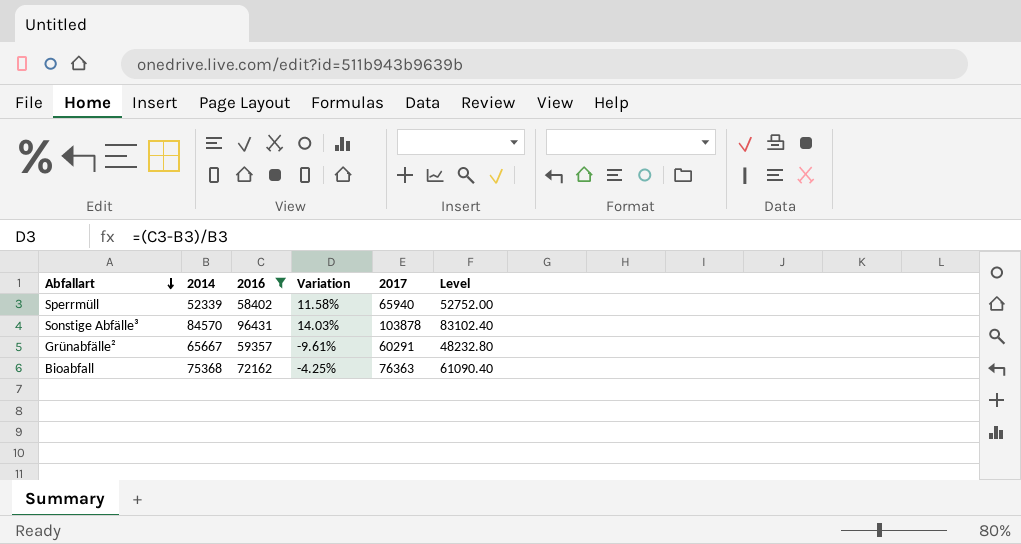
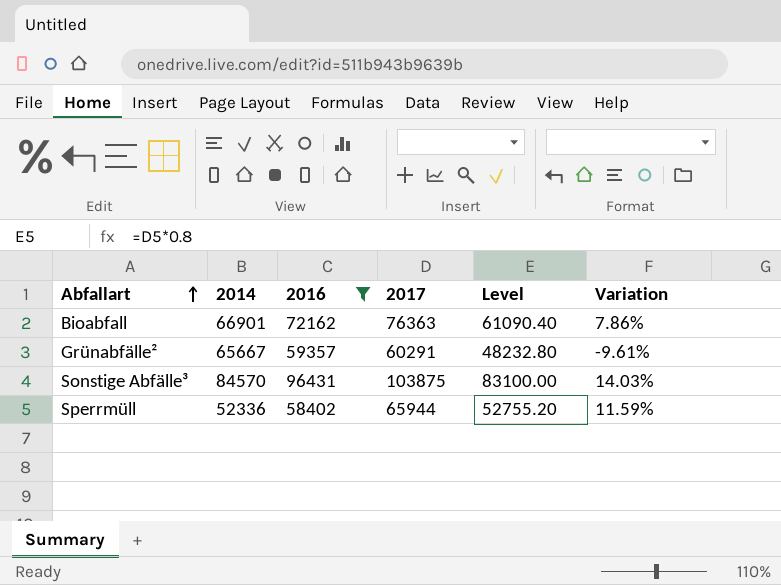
row order: Abfallart descending -> Abfallart ascending
column Variation | position: 4 -> 6
Bioabfall | 2014: 75368 -> 66901
Bioabfall | Variation: -4.25% -> 7.86%
Sonstige Abfälle³ | 2017: 103878 -> 103875
Sonstige Abfälle³ | Level: 83102.40 -> 83100.00
Sperrmüll | 2014: 52339 -> 52336
Sperrmüll | 2017: 65940 -> 65944
Sperrmüll | Level: 52752.00 -> 52755.20
Sperrmüll | Variation: 11.58% -> 11.59%

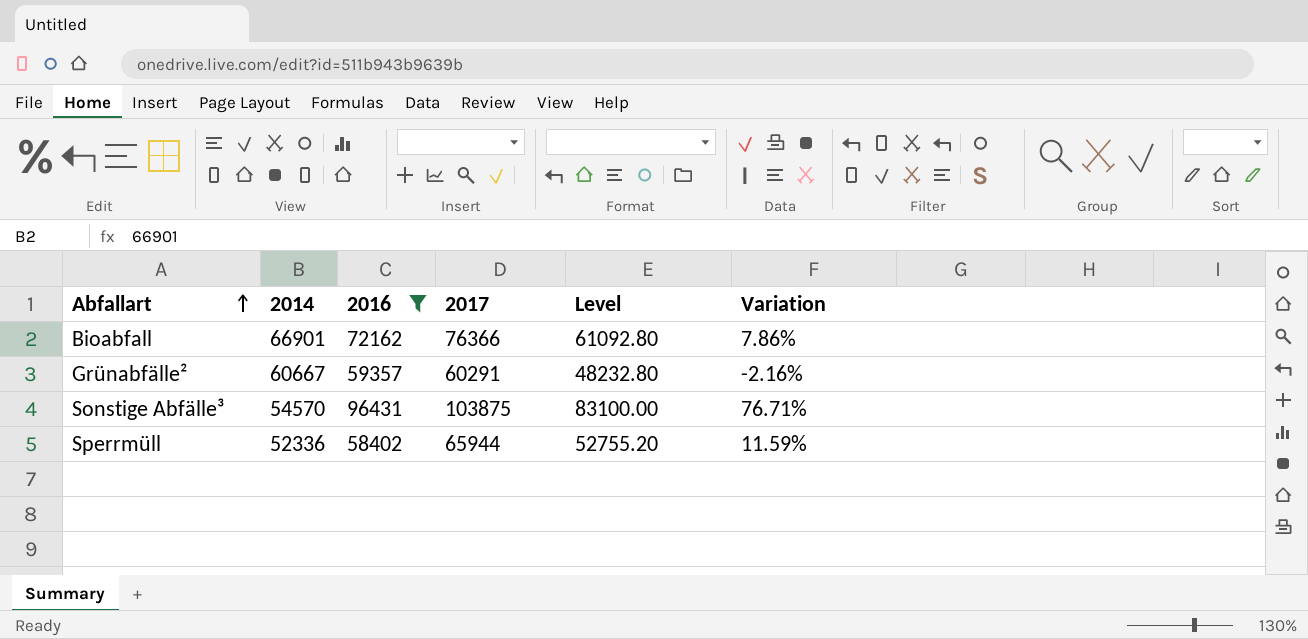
Bioabfall | 2017: 76363 -> 76366
Bioabfall | Level: 61090.40 -> 61092.80
Grünabfälle² | 2014: 65667 -> 60667
Grünabfälle² | Variation: -9.61% -> -2.16%
Sonstige Abfälle³ | 2014: 84570 -> 54570
Sonstige Abfälle³ | Variation: 14.03% -> 76.71%

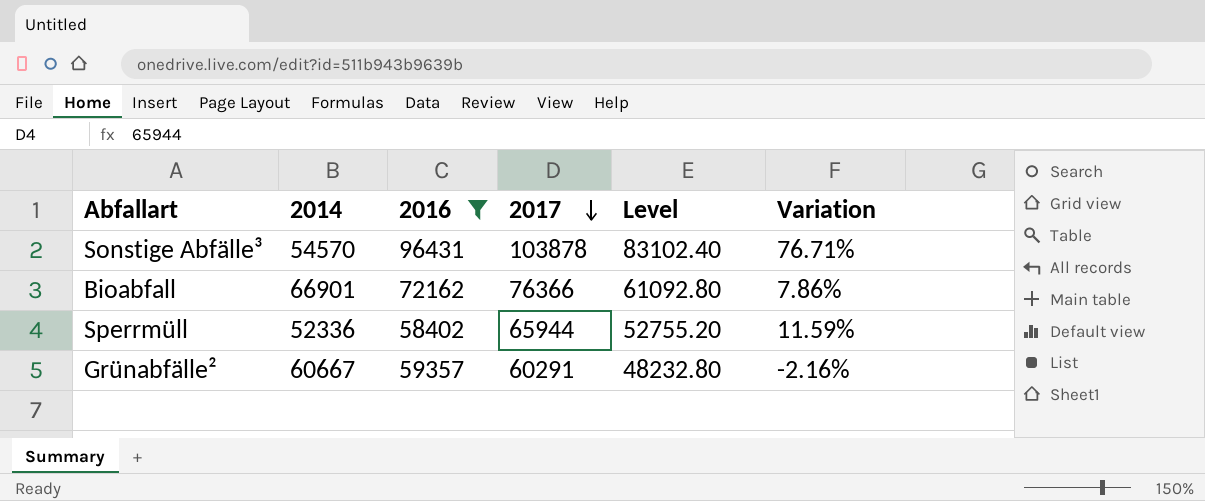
row order: Abfallart ascending -> 2017 descending
Sonstige Abfälle³ | 2017: 103875 -> 103878
Sonstige Abfälle³ | Level: 83100.00 -> 83102.40

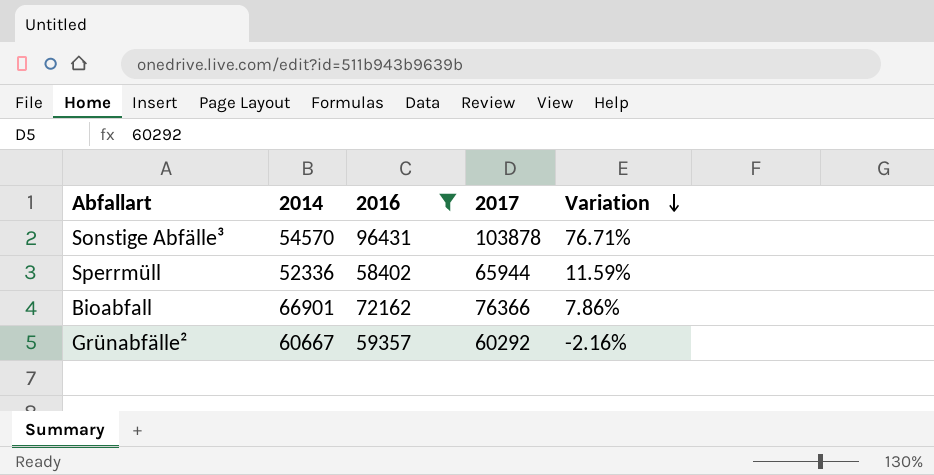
row order: 2017 descending -> Variation descending
column Level | formula: [2017] * 0.8 -> none
Grünabfälle² | 2017: 60291 -> 60292

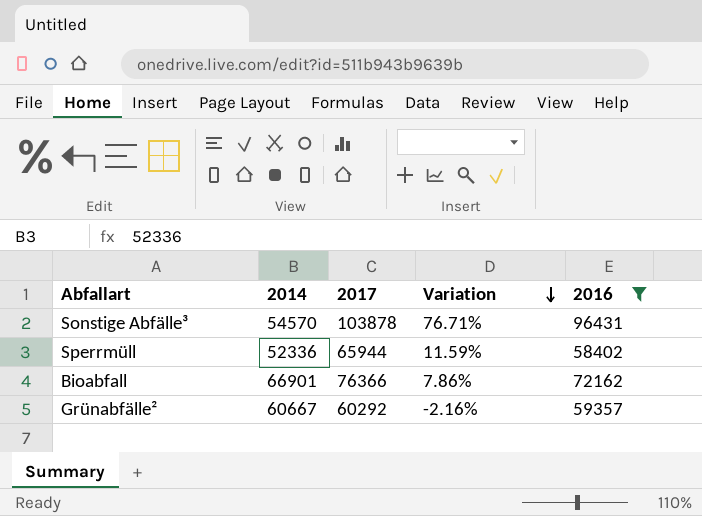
column 2016 | position: 3 -> 5

